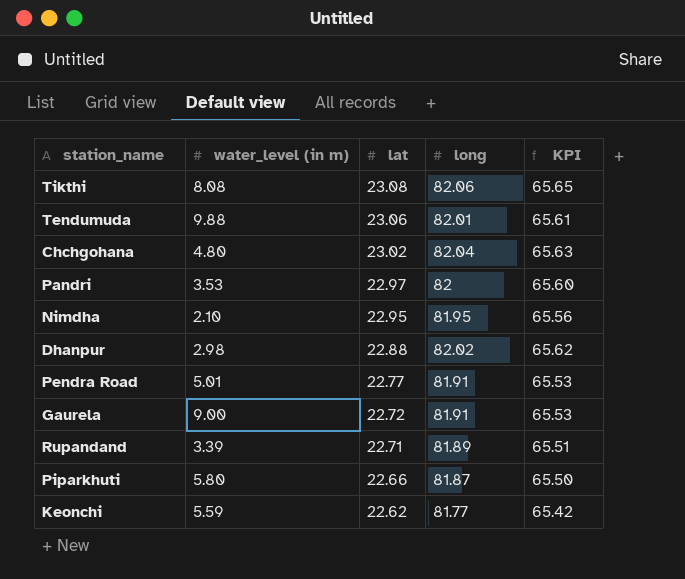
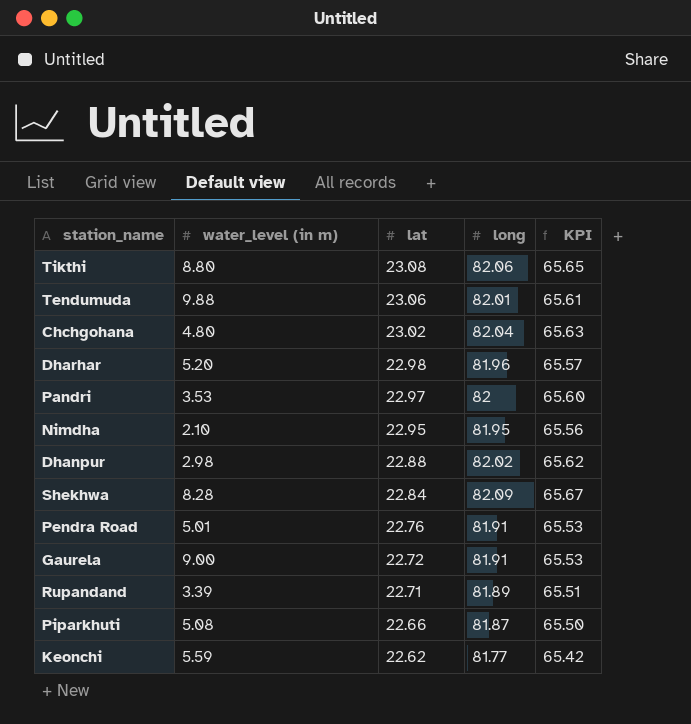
Tikthi | water_level (in m): 8.08 -> 8.80
row Dharhar: none -> 5.20 | 22.98 | 81.96 | 65.57
row Shekhwa: none -> 8.28 | 22.84 | 82.09 | 65.67
Pendra Road | lat: 22.77 -> 22.76
Piparkhuti | water_level (in m): 5.80 -> 5.08

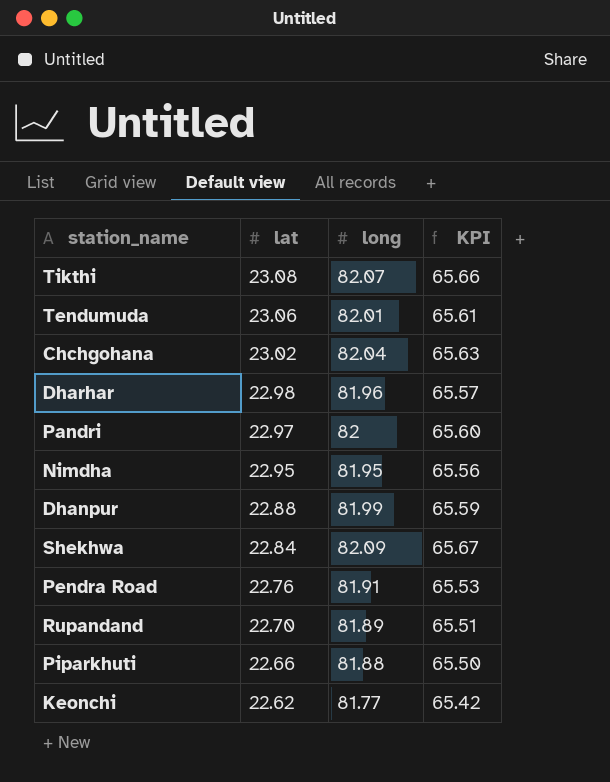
column water_level (in m) | position: 2 -> none
row Gaurela: 9.00 | 22.72 | 81.91 | 65.53 -> none
Tikthi | long: 82.06 -> 82.07
Tikthi | KPI: 65.65 -> 65.66
Dhanpur | long: 82.02 -> 81.99
Dhanpur | KPI: 65.62 -> 65.59
Rupandand | lat: 22.71 -> 22.70
Piparkhuti | long: 81.87 -> 81.88

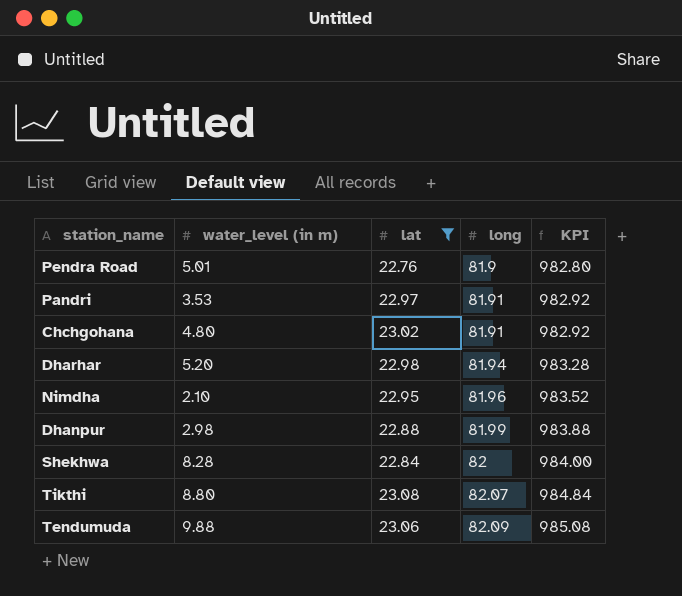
filter: none -> lat >= 22.76
row order: lat descending -> long ascending
column water_level (in m) | position: none -> 2
column KPI | formula: [long] * 0.8 -> [long] * 12
Pendra Road | long: 81.91 -> 81.9
Pandri | long: 82 -> 81.91
Chchgohana | long: 82.04 -> 81.91
Dharhar | long: 81.96 -> 81.94
Nimdha | long: 81.95 -> 81.96
Shekhwa | long: 82.09 -> 82
Tendumuda | long: 82.01 -> 82.09

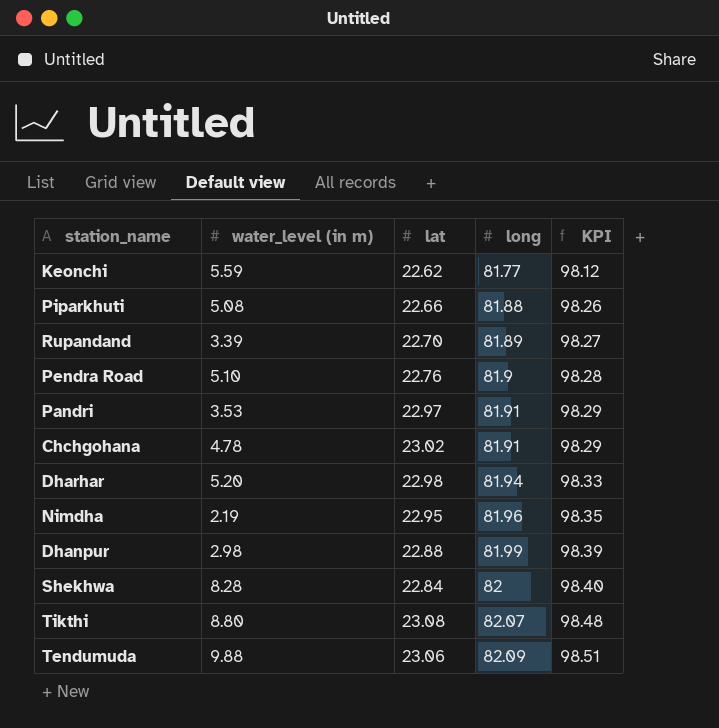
filter: lat >= 22.76 -> none
column KPI | formula: [long] * 12 -> [long] * 1.2
Pendra Road | water_level (in m): 5.01 -> 5.10
Chchgohana | water_level (in m): 4.80 -> 4.78
Nimdha | water_level (in m): 2.10 -> 2.19

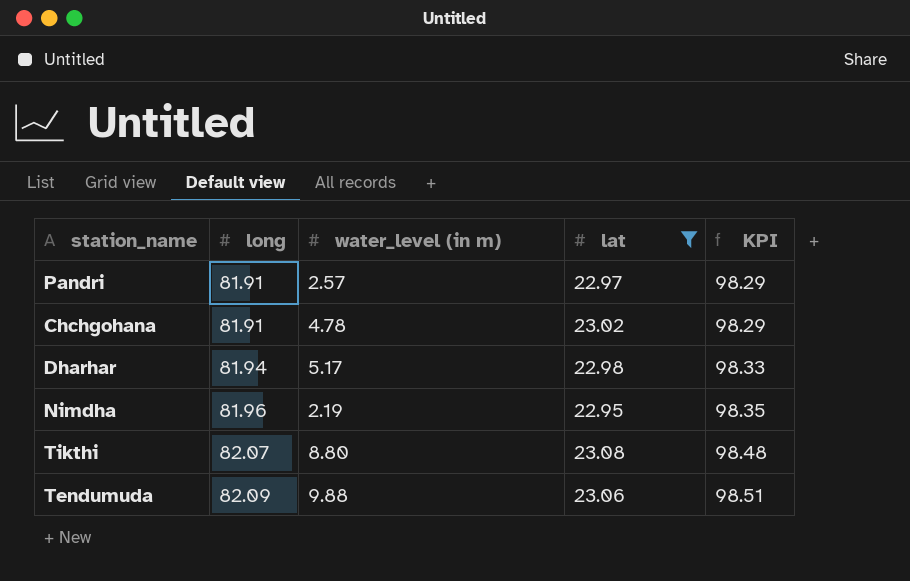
filter: none -> lat >= 22.95
column long | position: 4 -> 2
Pandri | water_level (in m): 3.53 -> 2.57
Dharhar | water_level (in m): 5.20 -> 5.17

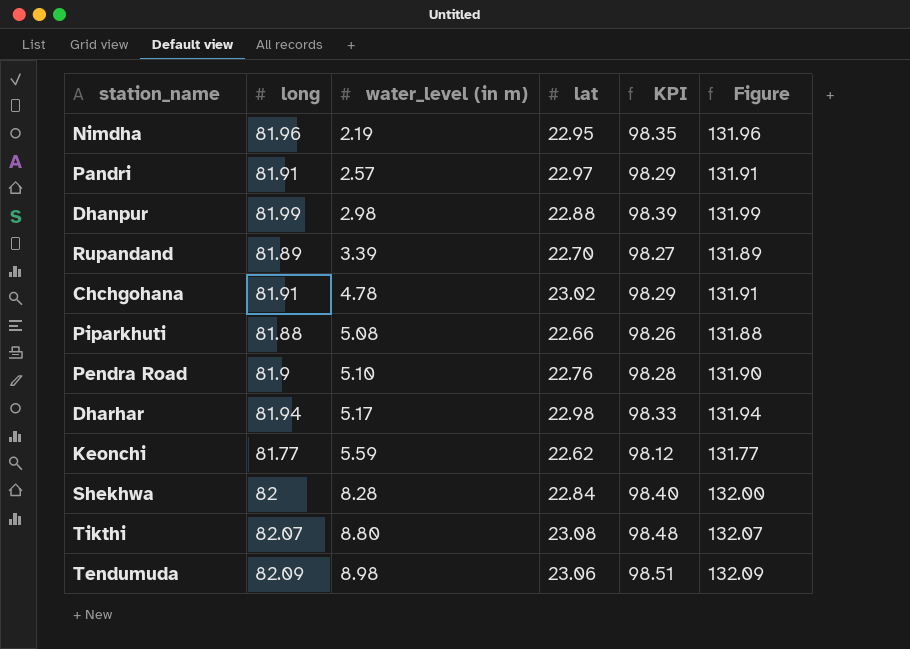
filter: lat >= 22.95 -> none
row order: long ascending -> water_level (in m) ascending
column Figure | formula: none -> [long] + 50
Tendumuda | water_level (in m): 9.88 -> 8.98

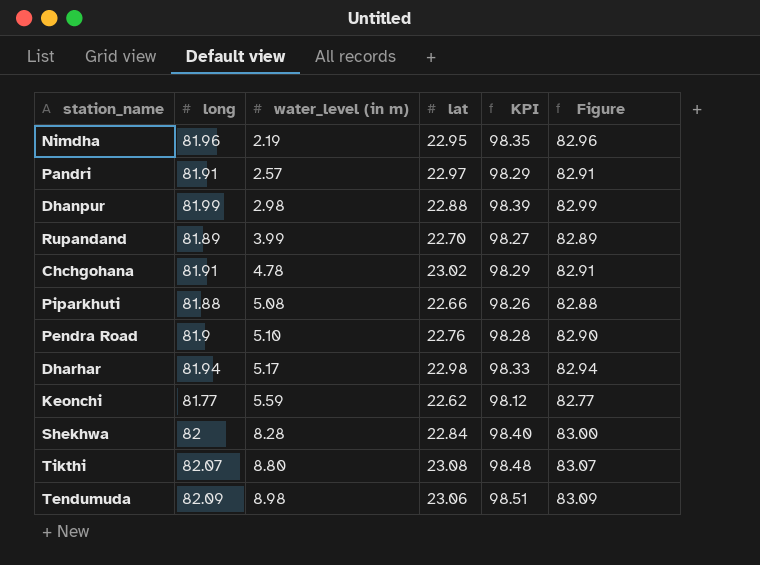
column Figure | formula: [long] + 50 -> [long] + 1
Rupandand | water_level (in m): 3.39 -> 3.99

